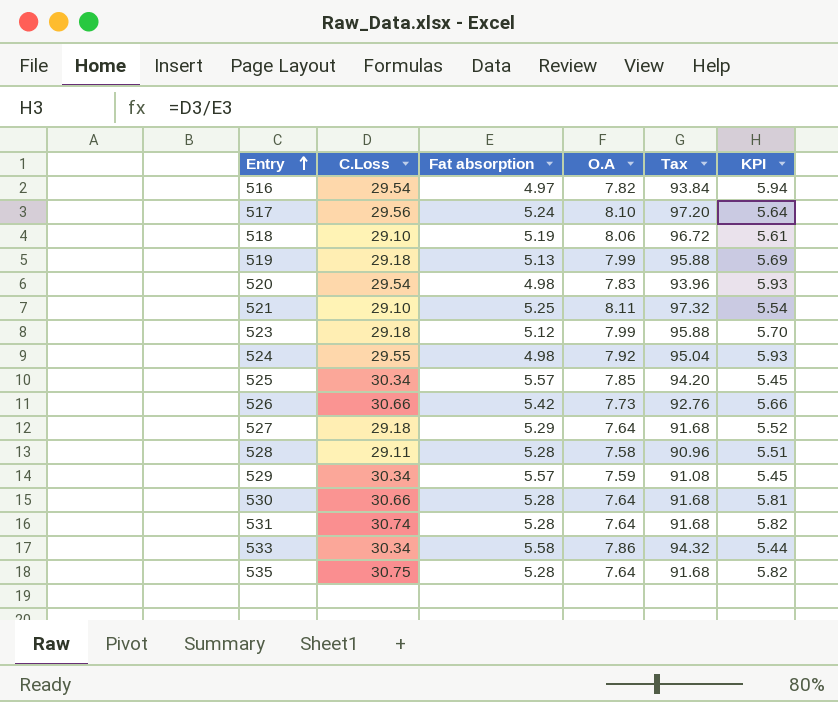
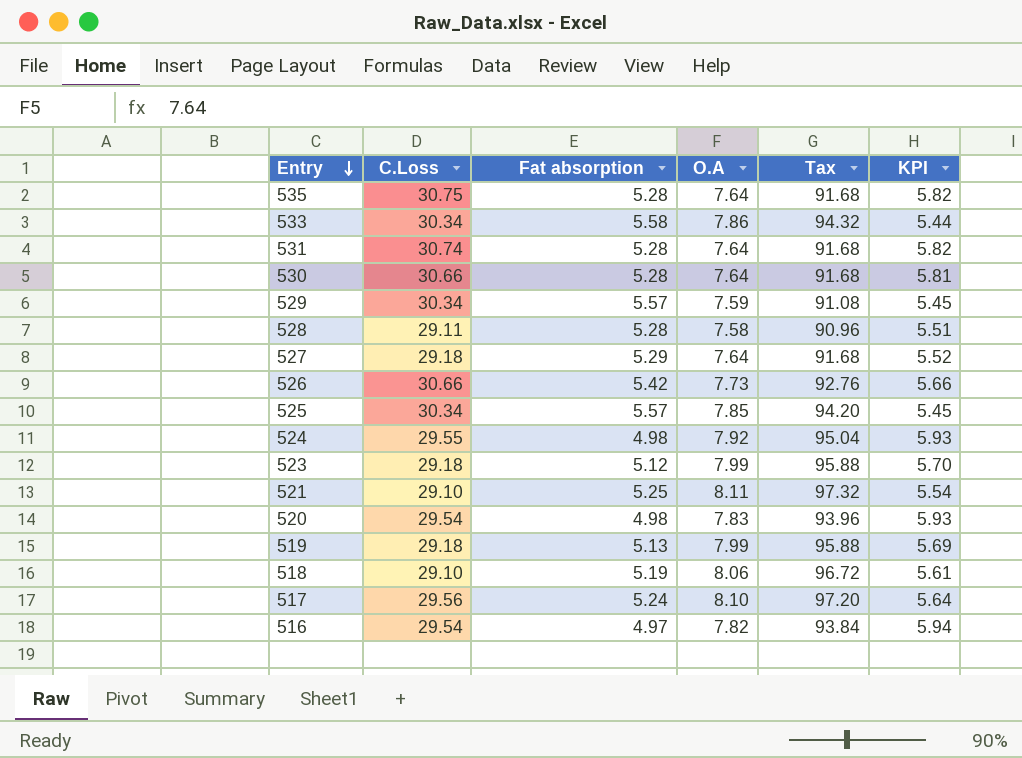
row order: Entry ascending -> Entry descending

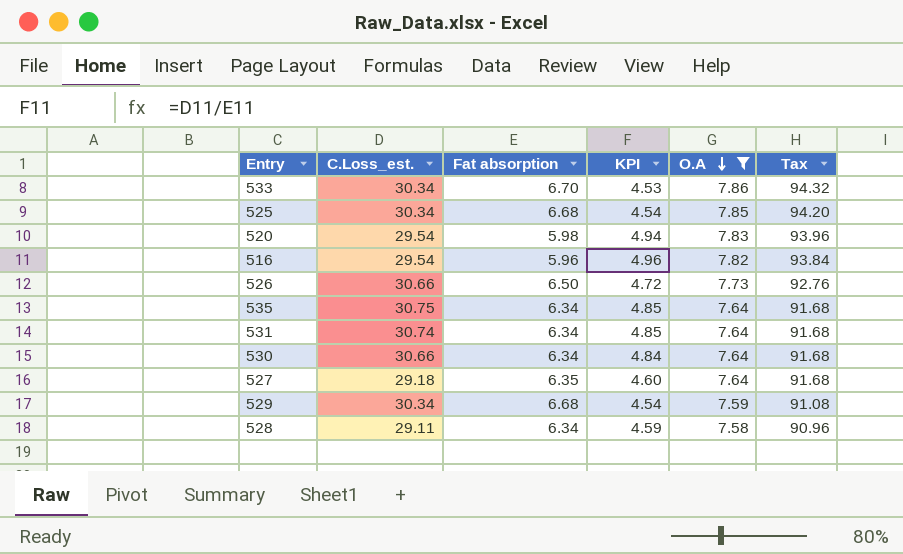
filter: none -> O.A <= 7.86
row order: Entry descending -> O.A descending
column name: C.Loss -> C.Loss_est.
column KPI | position: 6 -> 4
533 | Fat absorption: 5.58 -> 6.70
533 | KPI: 5.44 -> 4.53
525 | Fat absorption: 5.57 -> 6.68
525 | KPI: 5.45 -> 4.54
520 | Fat absorption: 4.98 -> 5.98
520 | KPI: 5.93 -> 4.94
516 | Fat absorption: 4.97 -> 5.96
516 | KPI: 5.94 -> 4.96
526 | Fat absorption: 5.42 -> 6.50
526 | KPI: 5.66 -> 4.72
535 | Fat absorption: 5.28 -> 6.34
535 | KPI: 5.82 -> 4.85
531 | Fat absorption: 5.28 -> 6.34
531 | KPI: 5.82 -> 4.85
530 | Fat absorption: 5.28 -> 6.34
530 | KPI: 5.81 -> 4.84
527 | Fat absorption: 5.29 -> 6.35
527 | KPI: 5.52 -> 4.60
529 | Fat absorption: 5.57 -> 6.68
529 | KPI: 5.45 -> 4.54
528 | Fat absorption: 5.28 -> 6.34
528 | KPI: 5.51 -> 4.59

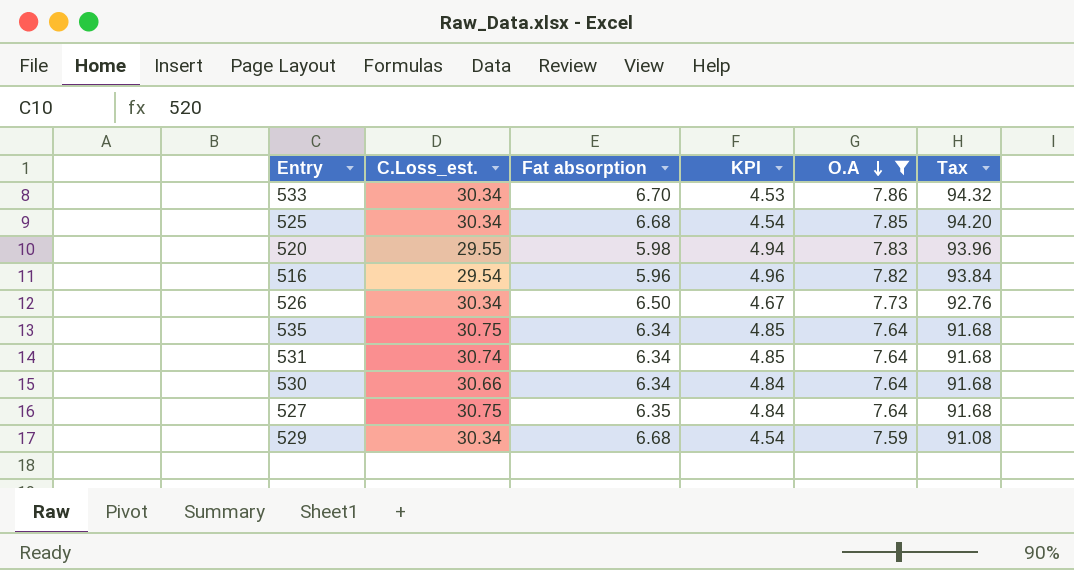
row 528: 29.11 | 6.34 | 4.59 | 7.58 | 90.96 -> none
520 | C.Loss_est.: 29.54 -> 29.55
526 | C.Loss_est.: 30.66 -> 30.34
526 | KPI: 4.72 -> 4.67
527 | C.Loss_est.: 29.18 -> 30.75
527 | KPI: 4.60 -> 4.84

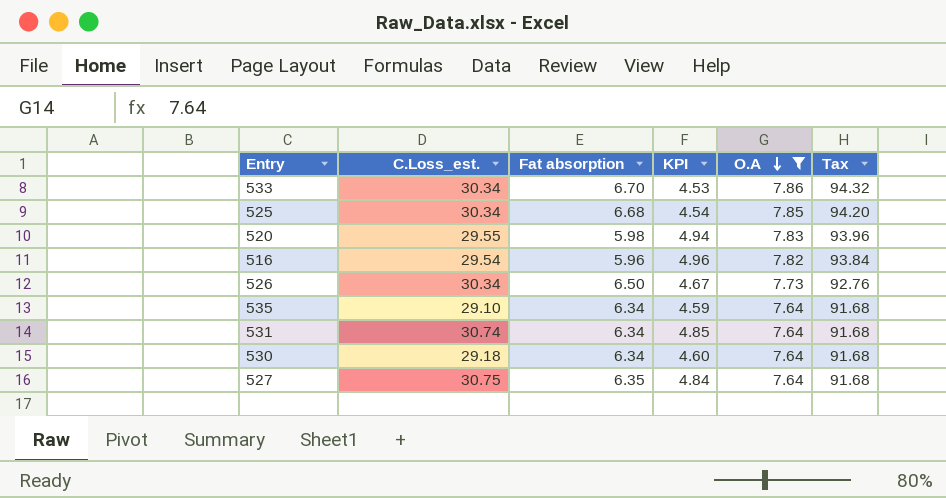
row 529: 30.34 | 6.68 | 4.54 | 7.59 | 91.08 -> none
535 | C.Loss_est.: 30.75 -> 29.10
535 | KPI: 4.85 -> 4.59
530 | C.Loss_est.: 30.66 -> 29.18
530 | KPI: 4.84 -> 4.60

